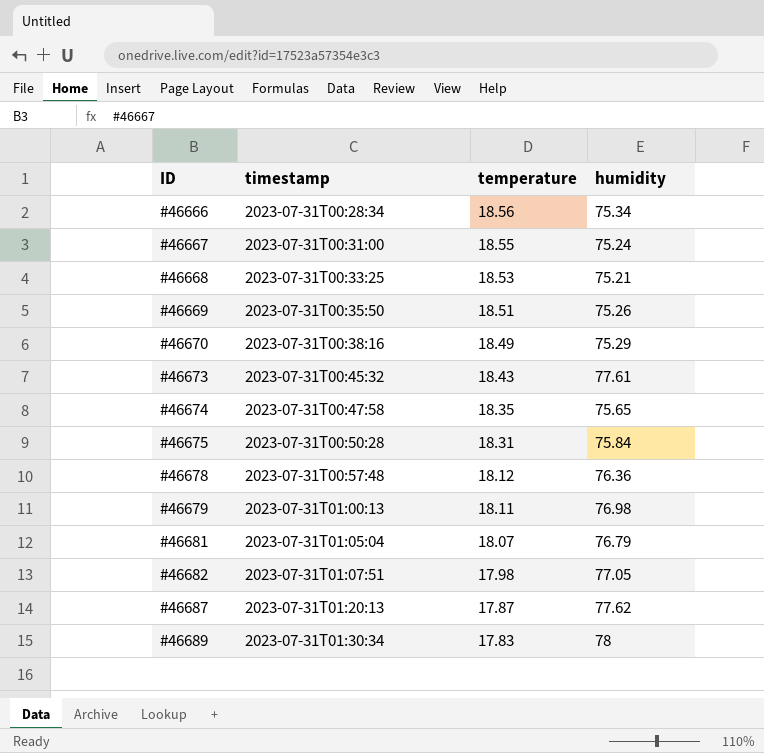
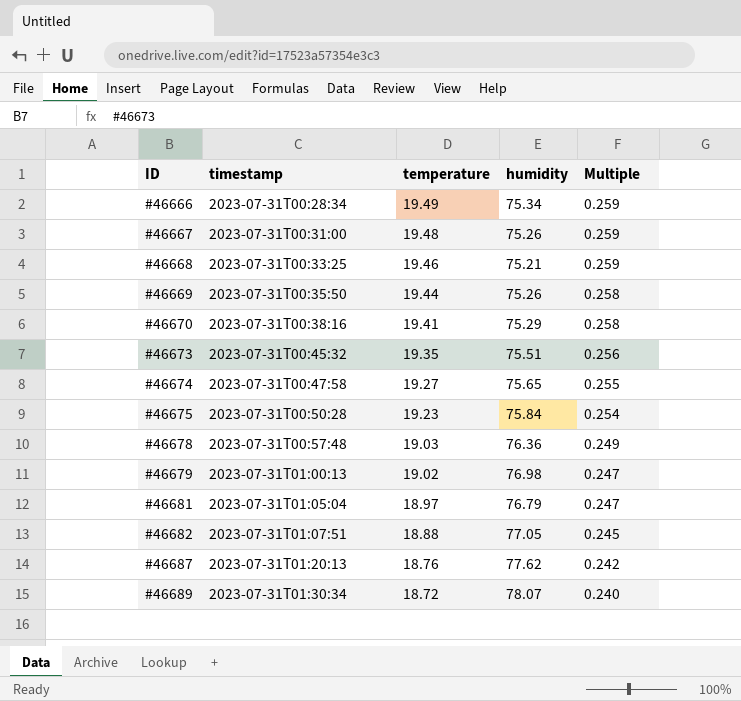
column Multiple | formula: none -> [temperature] / [humidity]
#46666 | temperature: 18.56 -> 19.49
#46667 | temperature: 18.55 -> 19.48
#46667 | humidity: 75.24 -> 75.26
#46668 | temperature: 18.53 -> 19.46
#46669 | temperature: 18.51 -> 19.44
#46670 | temperature: 18.49 -> 19.41
#46673 | temperature: 18.43 -> 19.35
#46673 | humidity: 77.61 -> 75.51
#46674 | temperature: 18.35 -> 19.27
#46675 | temperature: 18.31 -> 19.23
#46678 | temperature: 18.12 -> 19.03
#46679 | temperature: 18.11 -> 19.02
#46681 | temperature: 18.07 -> 18.97
#46682 | temperature: 17.98 -> 18.88
#46687 | temperature: 17.87 -> 18.76
#46689 | temperature: 17.83 -> 18.72
#46689 | humidity: 78 -> 78.07

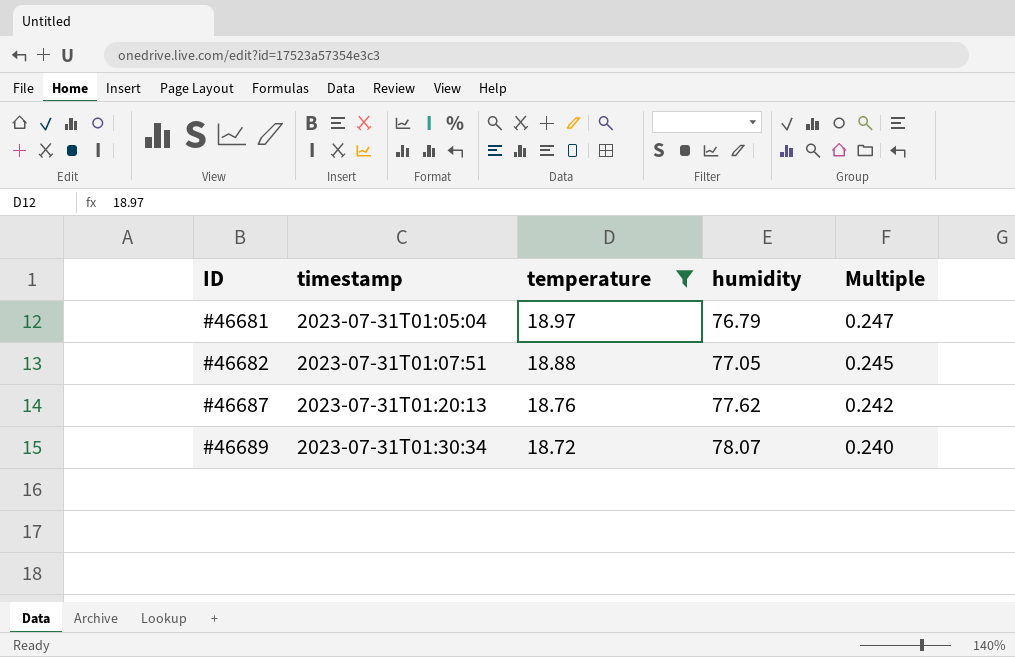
filter: none -> temperature <= 18.97

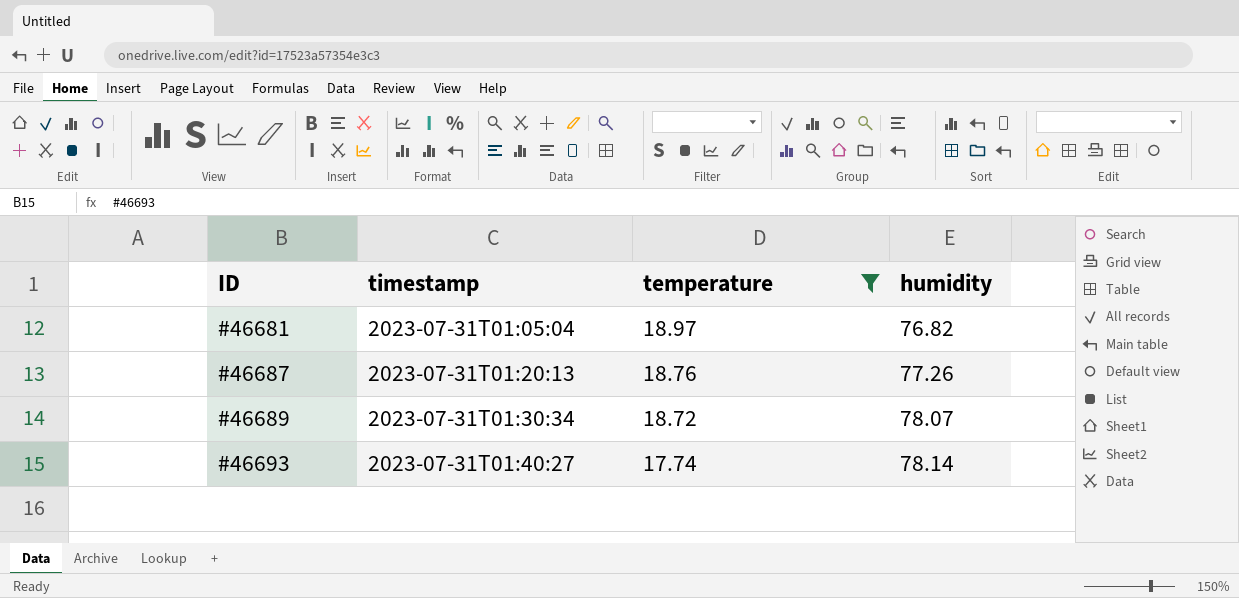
column Multiple | formula: [temperature] / [humidity] -> none
row #46682: 2023-07-31T01:07:51 | 18.88 | 77.05 | 0.245 -> none
#46681 | humidity: 76.79 -> 76.82
#46687 | humidity: 77.62 -> 77.26
row #46693: none -> 2023-07-31T01:40:27 | 17.74 | 78.14

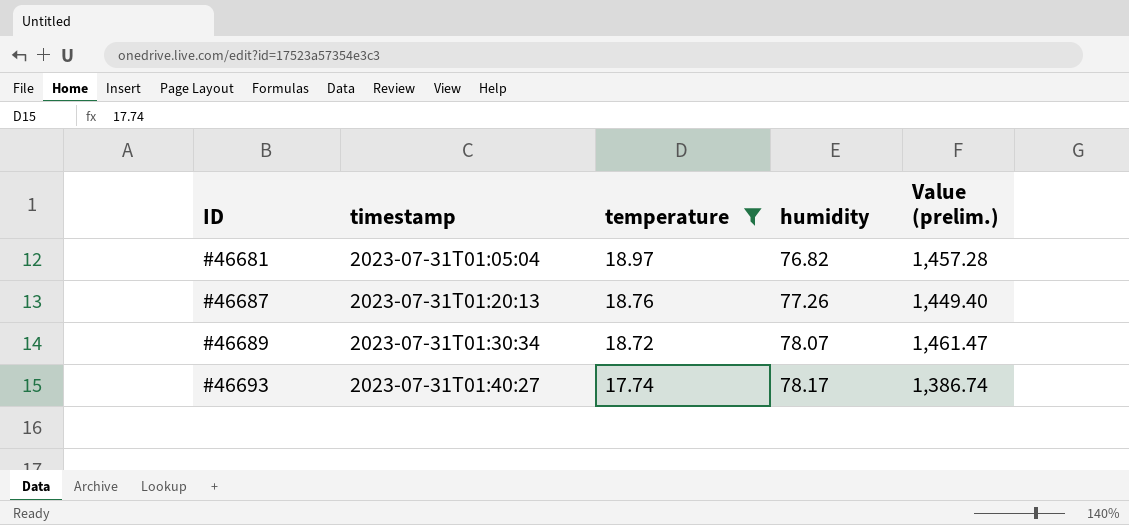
column Value (prelim.) | formula: none -> [temperature] * [humidity]
#46693 | humidity: 78.14 -> 78.17

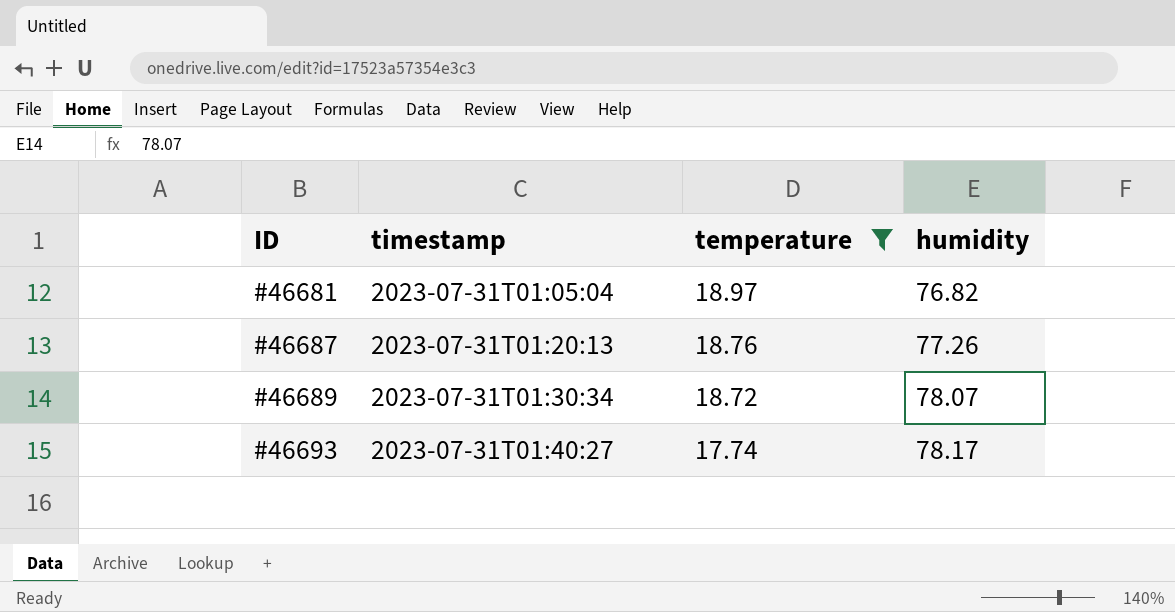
column Value (prelim.) | formula: [temperature] * [humidity] -> none

